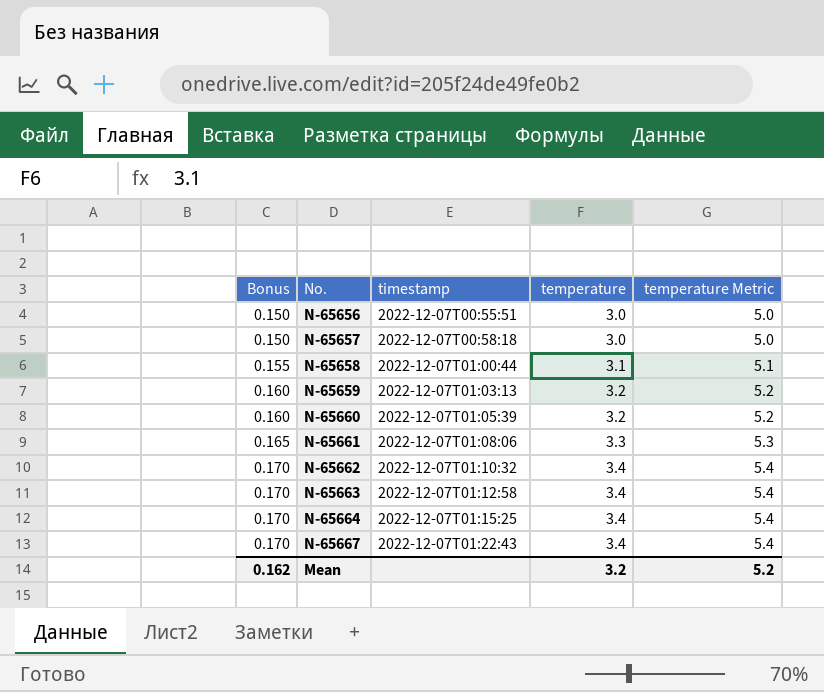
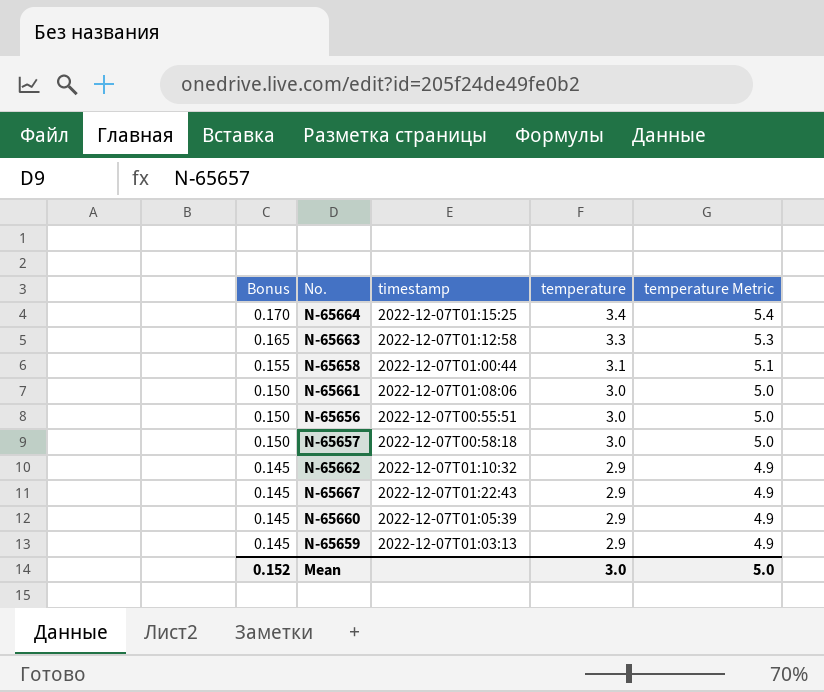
row order: Bonus ascending -> Bonus descending
N-65663 | Bonus: 0.170 -> 0.165
N-65663 | temperature: 3.4 -> 3.3
N-65663 | temperature Metric: 5.4 -> 5.3
N-65661 | Bonus: 0.165 -> 0.150
N-65661 | temperature: 3.3 -> 3.0
N-65661 | temperature Metric: 5.3 -> 5.0
N-65662 | Bonus: 0.170 -> 0.145
N-65662 | temperature: 3.4 -> 2.9
N-65662 | temperature Metric: 5.4 -> 4.9
N-65667 | Bonus: 0.170 -> 0.145
N-65667 | temperature: 3.4 -> 2.9
N-65667 | temperature Metric: 5.4 -> 4.9
N-65660 | Bonus: 0.160 -> 0.145
N-65660 | temperature: 3.2 -> 2.9
N-65660 | temperature Metric: 5.2 -> 4.9
N-65659 | Bonus: 0.160 -> 0.145
N-65659 | temperature: 3.2 -> 2.9
N-65659 | temperature Metric: 5.2 -> 4.9
Mean | Bonus: 0.162 -> 0.152
Mean | temperature: 3.2 -> 3.0
Mean | temperature Metric: 5.2 -> 5.0

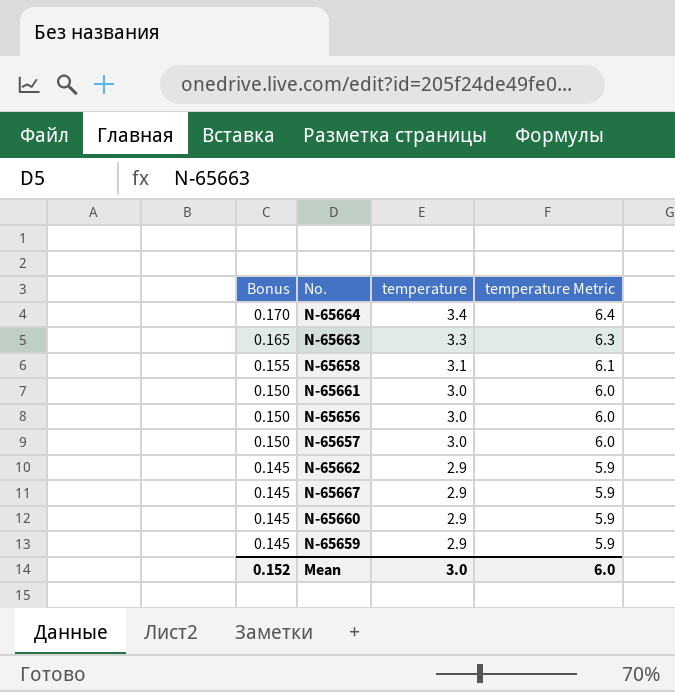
column timestamp | position: 3 -> none
column temperature Metric | formula: [temperature] + 2 -> [temperature] + 3
Mean | temperature Metric: 5.0 -> 6.0

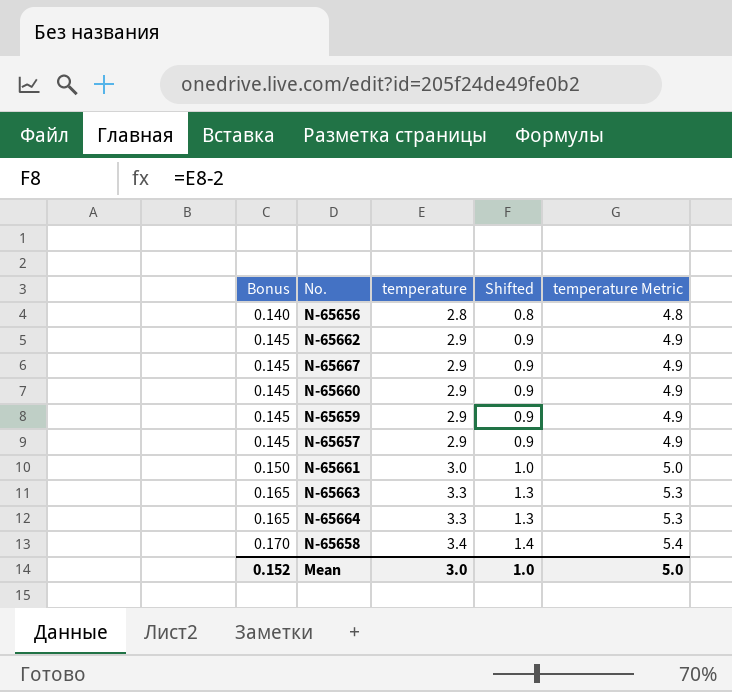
row order: Bonus descending -> Bonus ascending
column Shifted | formula: none -> [temperature] - 2
column temperature Metric | formula: [temperature] + 3 -> [temperature] + 2
N-65656 | Bonus: 0.150 -> 0.140
N-65656 | temperature: 3.0 -> 2.8
N-65657 | Bonus: 0.150 -> 0.145
N-65657 | temperature: 3.0 -> 2.9
N-65664 | Bonus: 0.170 -> 0.165
N-65664 | temperature: 3.4 -> 3.3
N-65658 | Bonus: 0.155 -> 0.170
N-65658 | temperature: 3.1 -> 3.4
Mean | temperature Metric: 6.0 -> 5.0

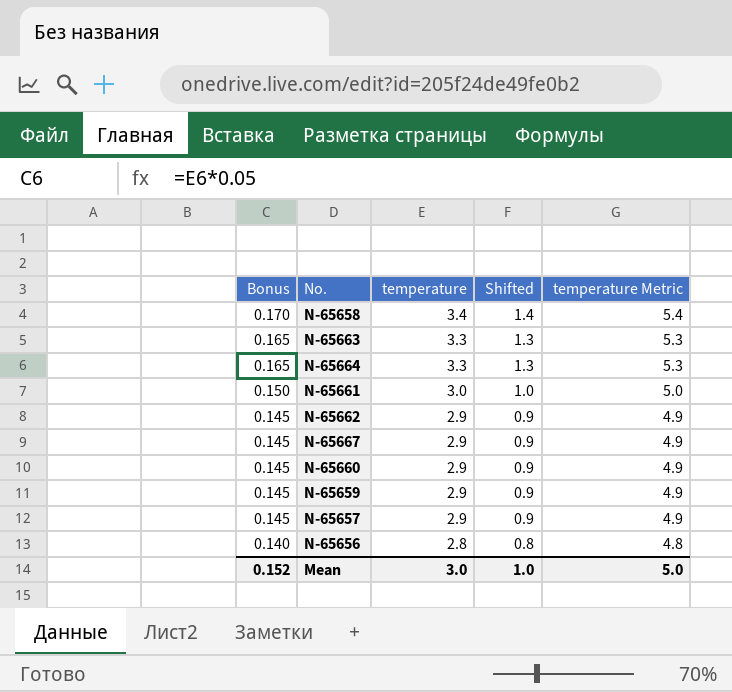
row order: Bonus ascending -> Bonus descending

